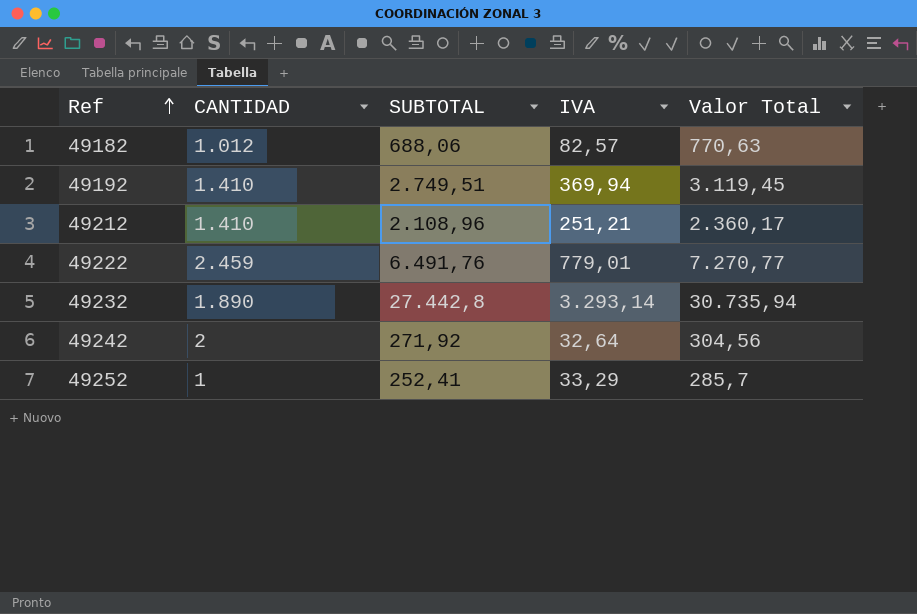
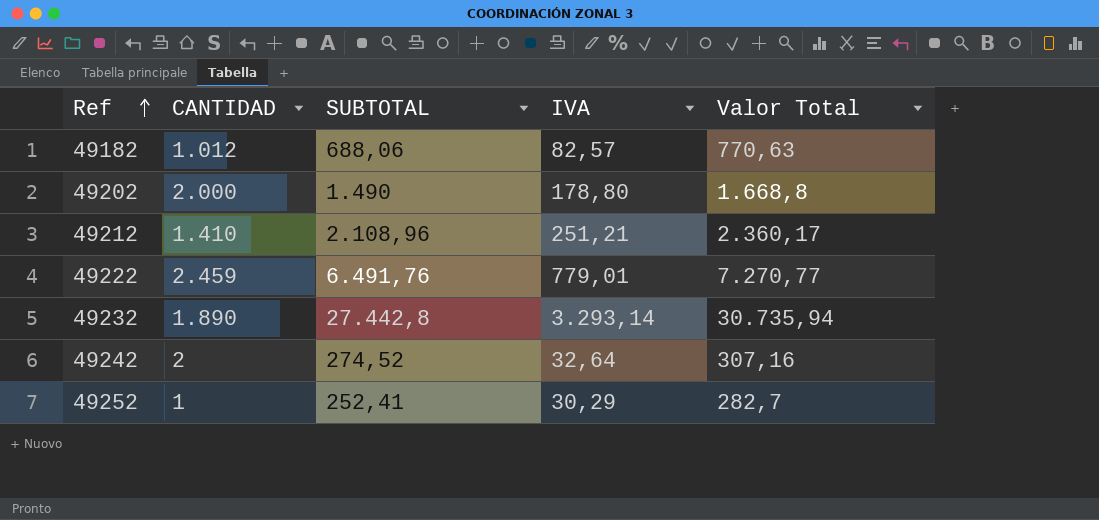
row 49192: 1.410 | 2.749,51 | 369,94 | 3.119,45 -> none
row 49202: none -> 2.000 | 1.490 | 178,80 | 1.668,8
49242 | SUBTOTAL: 271,92 -> 274,52
49242 | Valor Total: 304,56 -> 307,16
49252 | IVA: 33,29 -> 30,29
49252 | Valor Total: 285,7 -> 282,7

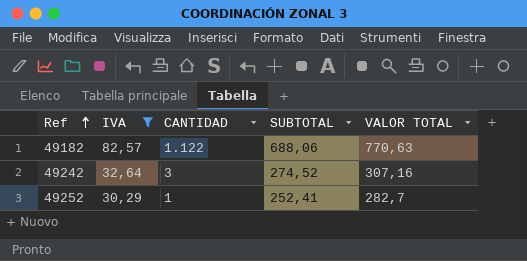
filter: none -> IVA <= 82,57
column IVA | position: 4 -> 2
column name: Valor Total -> VALOR TOTAL
49182 | CANTIDAD: 1.012 -> 1.122
49242 | CANTIDAD: 2 -> 3

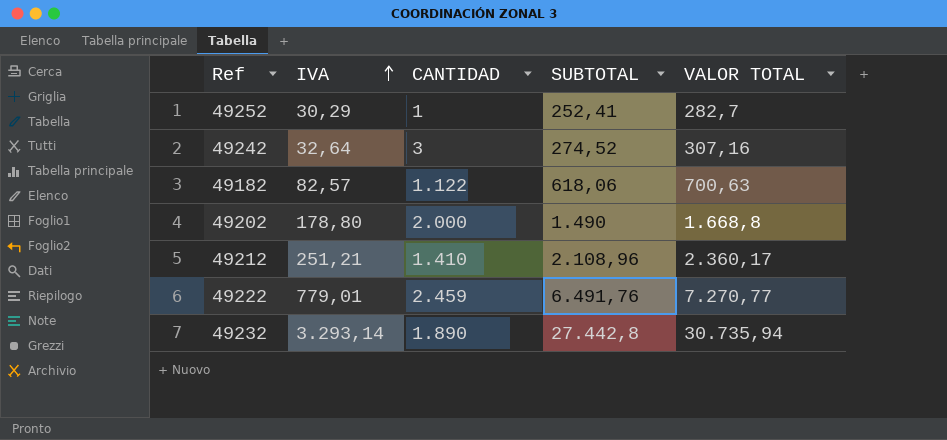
filter: IVA <= 82,57 -> none
row order: Ref ascending -> IVA ascending
49182 | SUBTOTAL: 688,06 -> 618,06
49182 | VALOR TOTAL: 770,63 -> 700,63

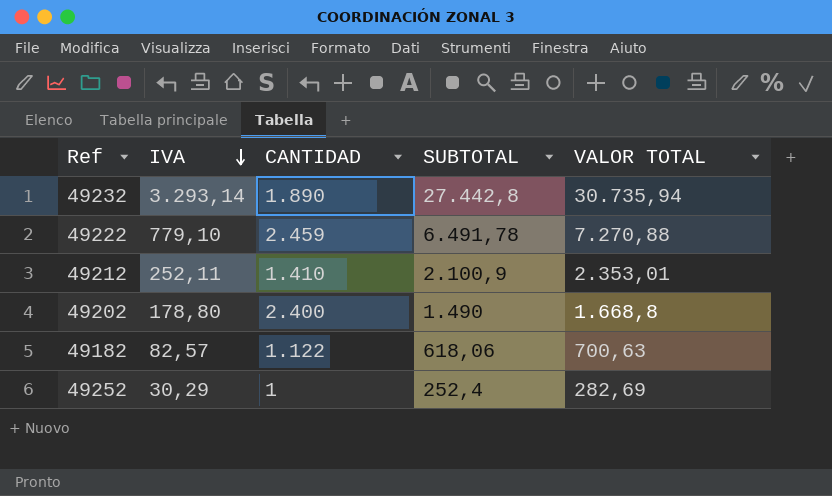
row order: IVA ascending -> IVA descending
row 49242: 32,64 | 3 | 274,52 | 307,16 -> none
49222 | IVA: 779,01 -> 779,10
49222 | SUBTOTAL: 6.491,76 -> 6.491,78
49222 | VALOR TOTAL: 7.270,77 -> 7.270,88
49212 | IVA: 251,21 -> 252,11
49212 | SUBTOTAL: 2.108,96 -> 2.100,9
49212 | VALOR TOTAL: 2.360,17 -> 2.353,01
49202 | CANTIDAD: 2.000 -> 2.400
49252 | SUBTOTAL: 252,41 -> 252,4
49252 | VALOR TOTAL: 282,7 -> 282,69

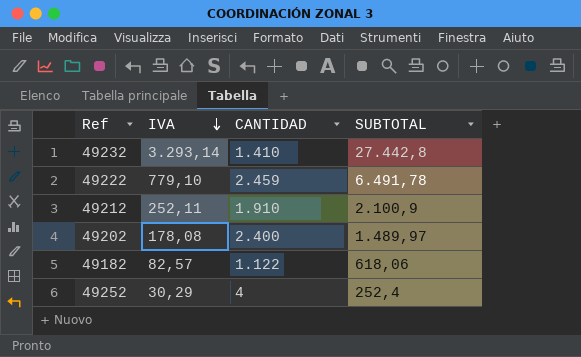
column VALOR TOTAL | formula: [IVA] + [SUBTOTAL] -> none
49232 | CANTIDAD: 1.890 -> 1.410
49212 | CANTIDAD: 1.410 -> 1.910
49202 | IVA: 178,80 -> 178,08
49202 | SUBTOTAL: 1.490 -> 1.489,97
49252 | CANTIDAD: 1 -> 4

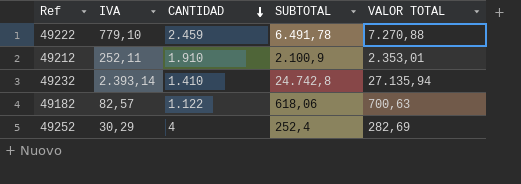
row order: IVA descending -> CANTIDAD descending
column VALOR TOTAL | formula: none -> [IVA] + [SUBTOTAL]
row 49202: 178,08 | 2.400 | 1.489,97 -> none
49232 | IVA: 3.293,14 -> 2.393,14
49232 | SUBTOTAL: 27.442,8 -> 24.742,8

